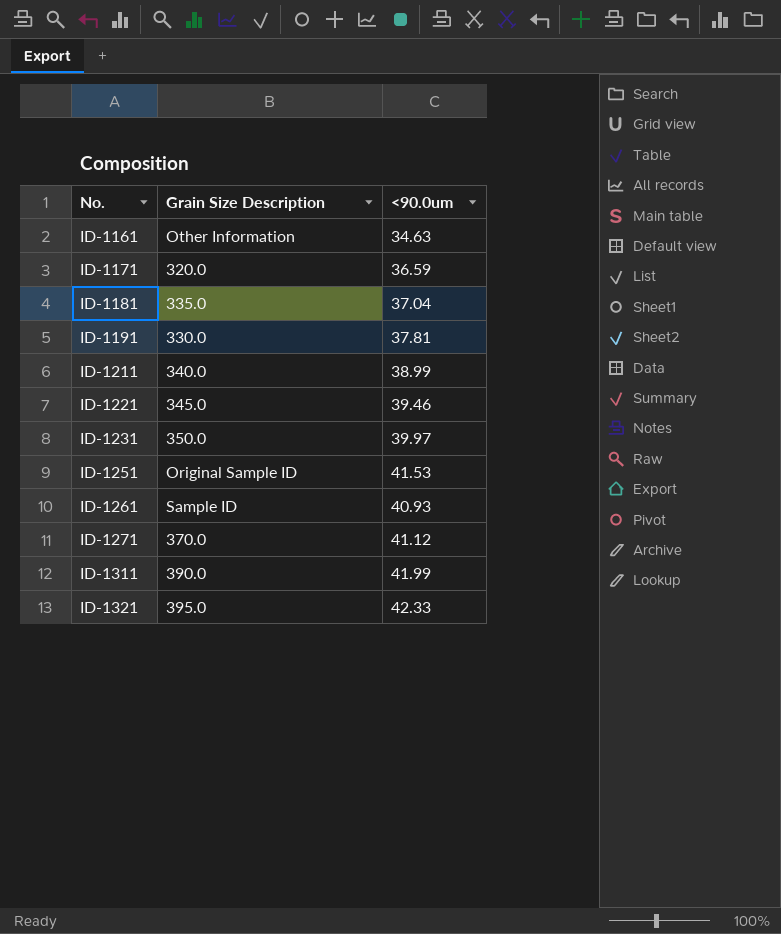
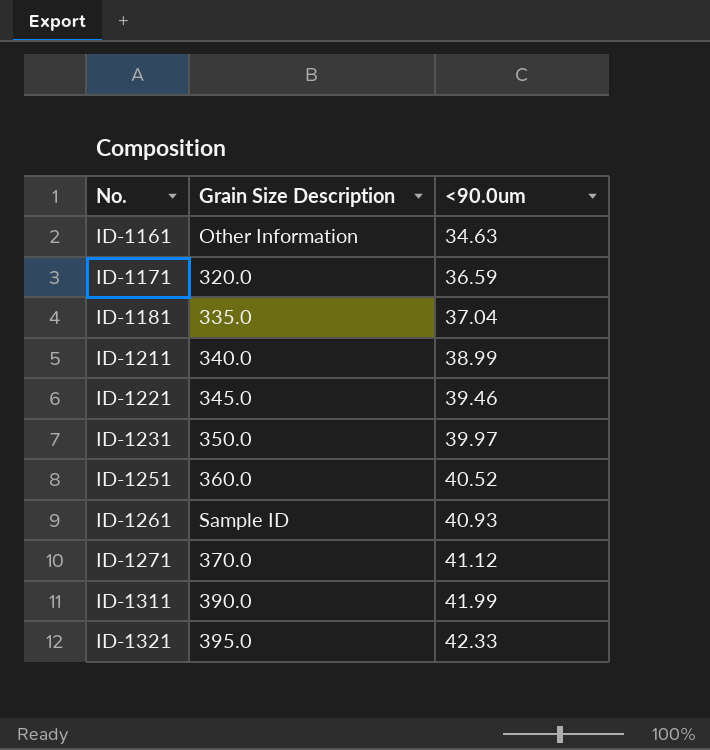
row ID-1191: 330.0 | 37.81 -> none
ID-1251 | Grain Size Description: Original Sample ID -> 360.0
ID-1251 | <90.0um: 41.53 -> 40.52

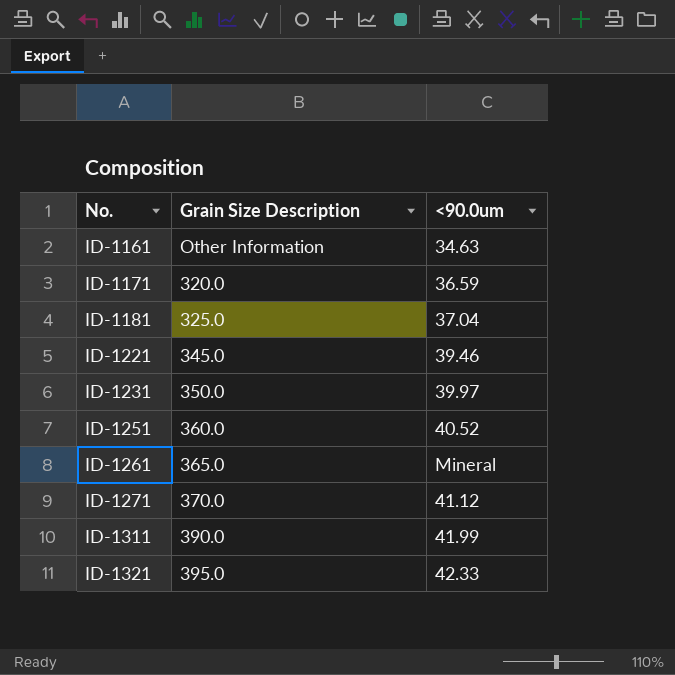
row ID-1211: 340.0 | 38.99 -> none
ID-1181 | Grain Size Description: 335.0 -> 325.0
ID-1261 | Grain Size Description: Sample ID -> 365.0
ID-1261 | <90.0um: 40.93 -> Mineral

